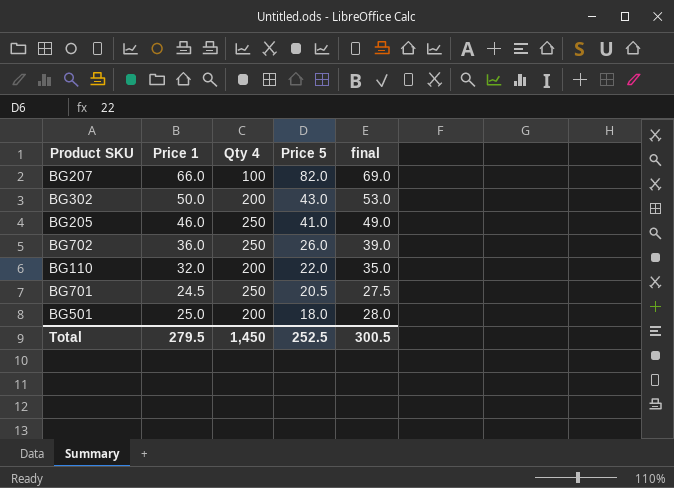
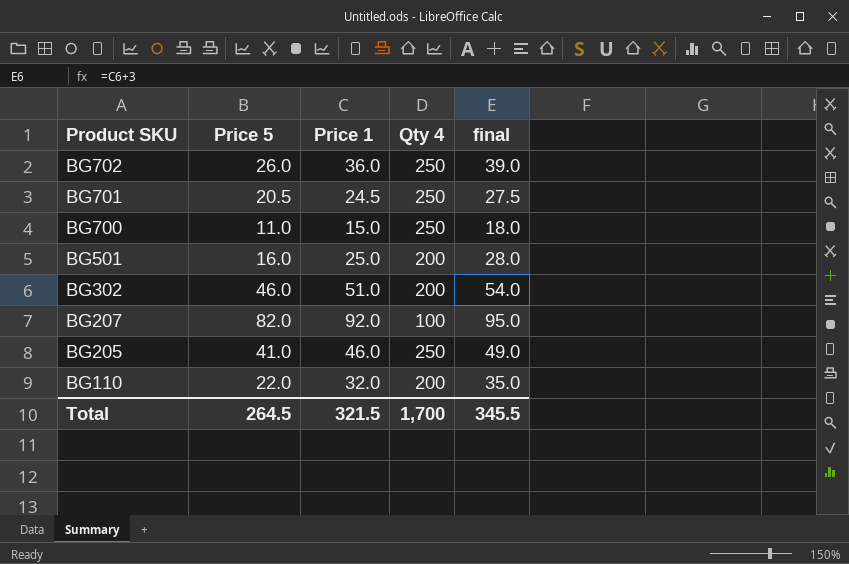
row order: Price 5 descending -> Product SKU descending
column Price 5 | position: 4 -> 2
row BG700: none -> 11.0 | 15.0 | 250 | 18.0
BG501 | Price 5: 18.0 -> 16.0
BG302 | Price 5: 43.0 -> 46.0
BG302 | Price 1: 50.0 -> 51.0
BG302 | final: 53.0 -> 54.0
BG207 | Price 1: 66.0 -> 92.0
BG207 | final: 69.0 -> 95.0
Total | Price 5: 252.5 -> 264.5
Total | Price 1: 279.5 -> 321.5
Total | Qty 4: 1,450 -> 1,700
Total | final: 300.5 -> 345.5

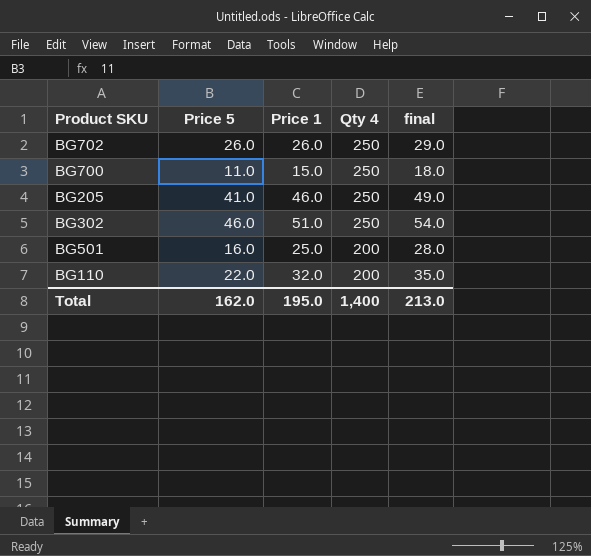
row order: Product SKU descending -> Qty 4 descending
row BG701: 20.5 | 24.5 | 250 | 27.5 -> none
row BG207: 82.0 | 92.0 | 100 | 95.0 -> none
BG702 | Price 1: 36.0 -> 26.0
BG702 | final: 39.0 -> 29.0
BG302 | Qty 4: 200 -> 250
Total | Price 5: 264.5 -> 162.0
Total | Price 1: 321.5 -> 195.0
Total | Qty 4: 1,700 -> 1,400
Total | final: 345.5 -> 213.0

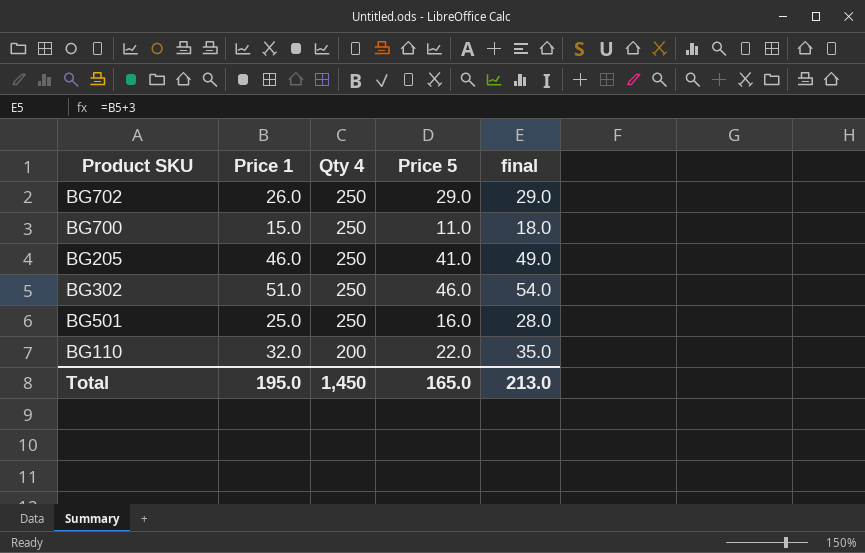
column Price 5 | position: 2 -> 4
BG702 | Price 5: 26.0 -> 29.0
BG501 | Qty 4: 200 -> 250
Total | Qty 4: 1,400 -> 1,450
Total | Price 5: 162.0 -> 165.0

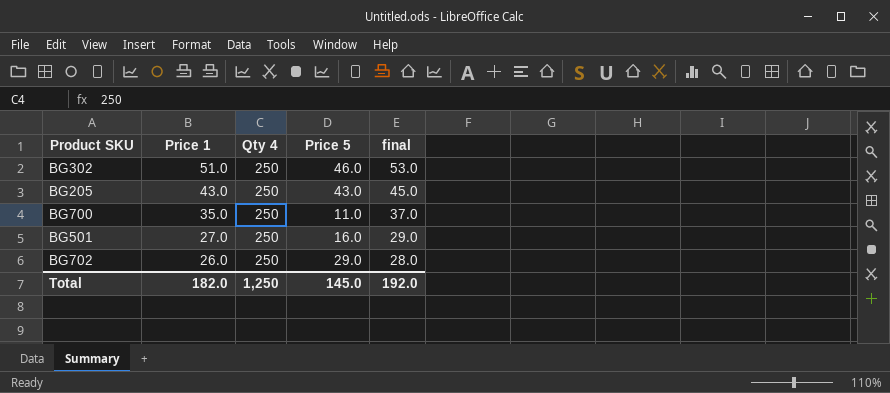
row order: Qty 4 descending -> Price 1 descending
column final | formula: [Price 1] + 3 -> [Price 1] + 2
row BG110: 32.0 | 200 | 22.0 | 35.0 -> none
BG205 | Price 1: 46.0 -> 43.0
BG205 | Price 5: 41.0 -> 43.0
BG700 | Price 1: 15.0 -> 35.0
BG501 | Price 1: 25.0 -> 27.0
Total | Price 1: 195.0 -> 182.0
Total | Qty 4: 1,450 -> 1,250
Total | Price 5: 165.0 -> 145.0
Total | final: 213.0 -> 192.0

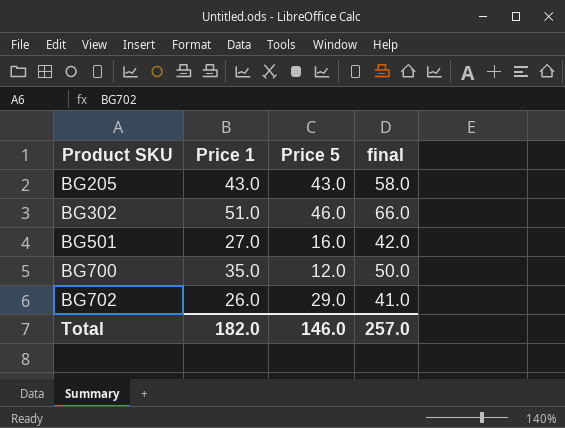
row order: Price 1 descending -> Product SKU ascending
column Qty 4 | position: 3 -> none
column final | formula: [Price 1] + 2 -> [Price 1] + 15
BG700 | Price 5: 11.0 -> 12.0
Total | Price 5: 145.0 -> 146.0
Total | final: 192.0 -> 257.0

